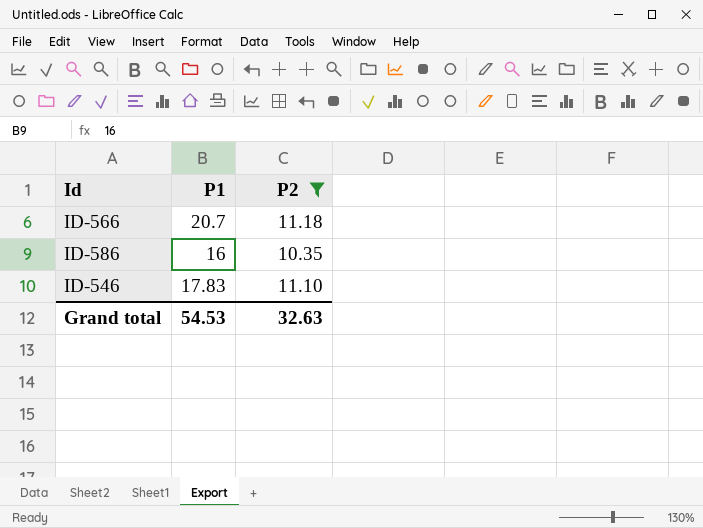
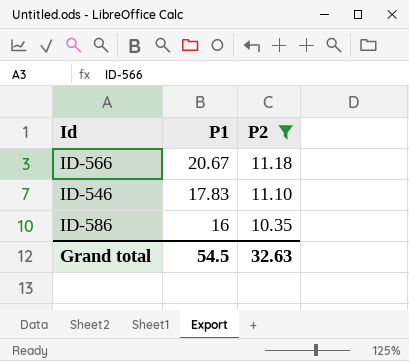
row order: none -> P1 descending
ID-566 | P1: 20.7 -> 20.67
Grand total | P1: 54.53 -> 54.5

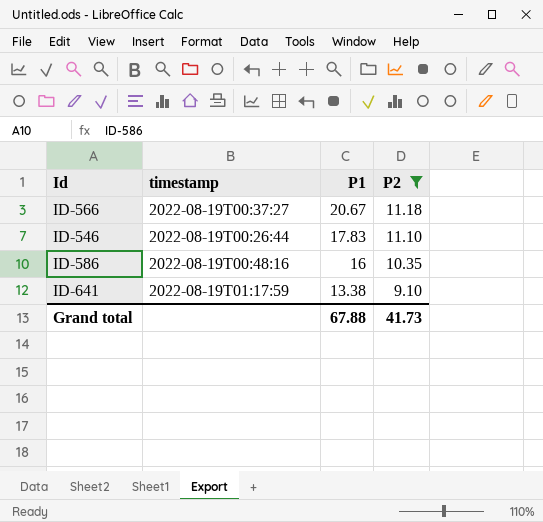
column timestamp | position: none -> 2
row ID-641: none -> 2022-08-19T01:17:59 | 13.38 | 9.10
Grand total | P1: 54.5 -> 67.88
Grand total | P2: 32.63 -> 41.73

